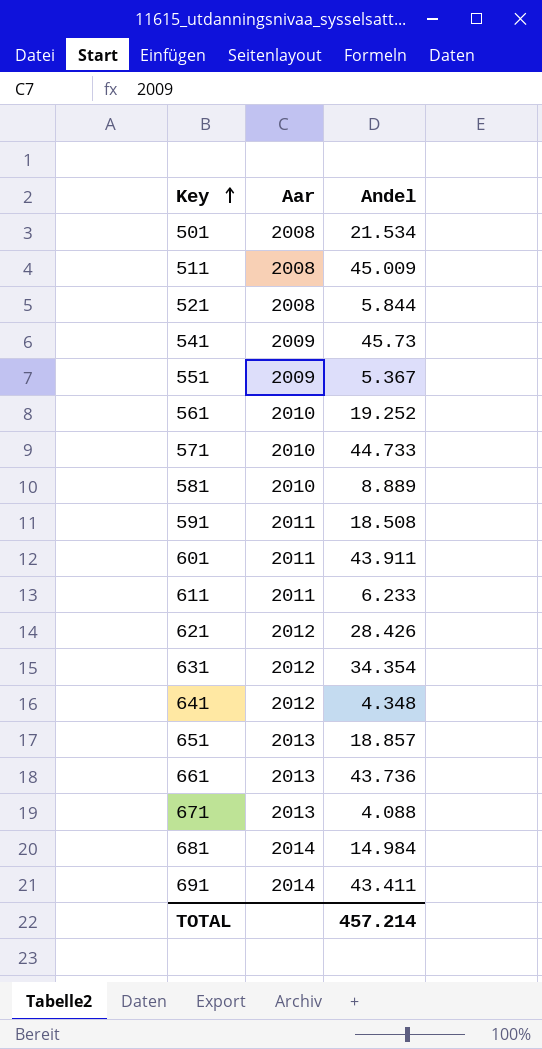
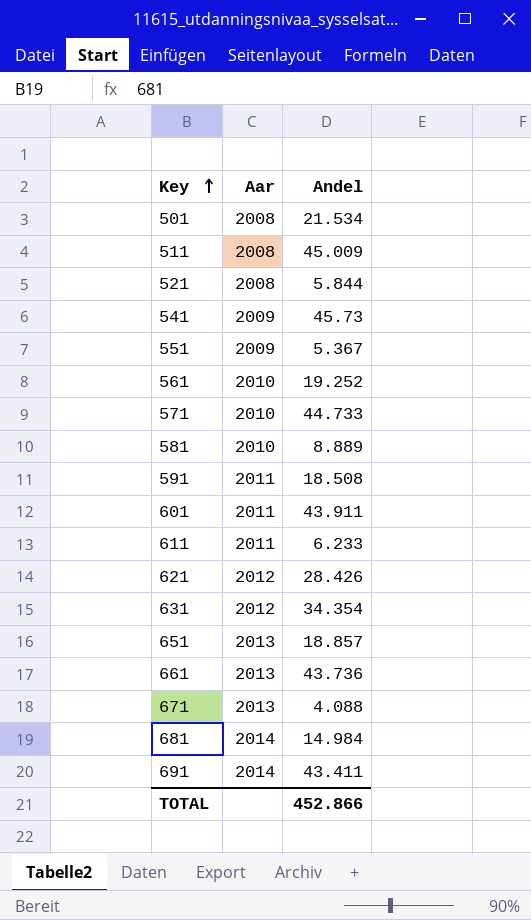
row 641: 2012 | 4.348 -> none
TOTAL | Andel: 457.214 -> 452.866

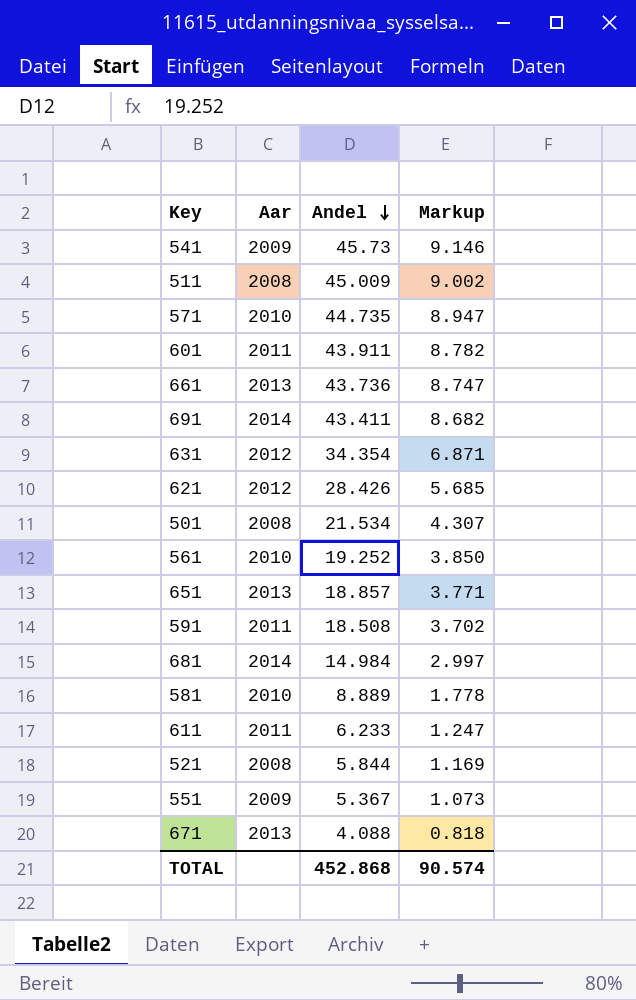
row order: Key ascending -> Andel descending
column Markup | formula: none -> [Andel] * 0.2
571 | Andel: 44.733 -> 44.735
TOTAL | Andel: 452.866 -> 452.868

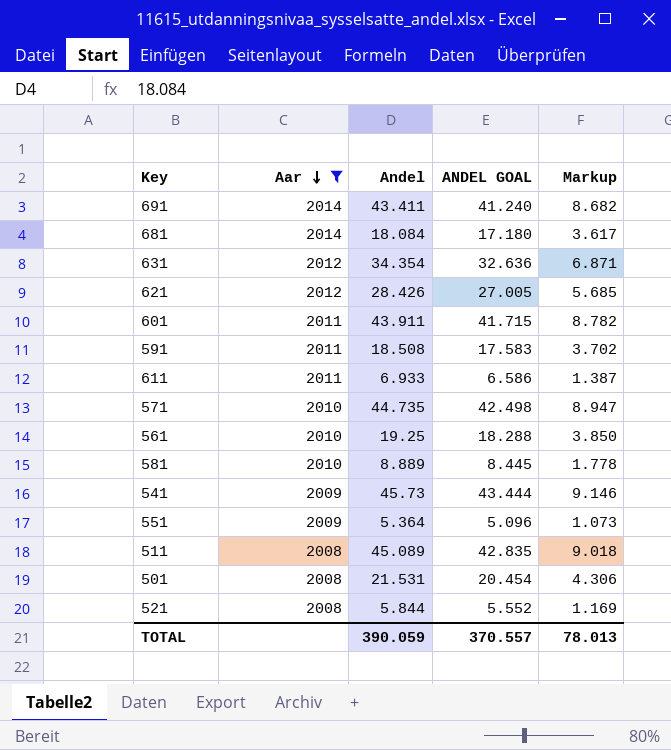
filter: none -> Aar != 2013
row order: Andel descending -> Aar descending
column ANDEL GOAL | formula: none -> [Andel] * 0.95
681 | Andel: 14.984 -> 18.084
681 | Markup: 2.997 -> 3.617
611 | Andel: 6.233 -> 6.933
611 | Markup: 1.247 -> 1.387
561 | Andel: 19.252 -> 19.25
551 | Andel: 5.367 -> 5.364
511 | Andel: 45.009 -> 45.089
511 | Markup: 9.002 -> 9.018
501 | Andel: 21.534 -> 21.531
501 | Markup: 4.307 -> 4.306
TOTAL | Andel: 452.868 -> 390.059
TOTAL | Markup: 90.574 -> 78.013

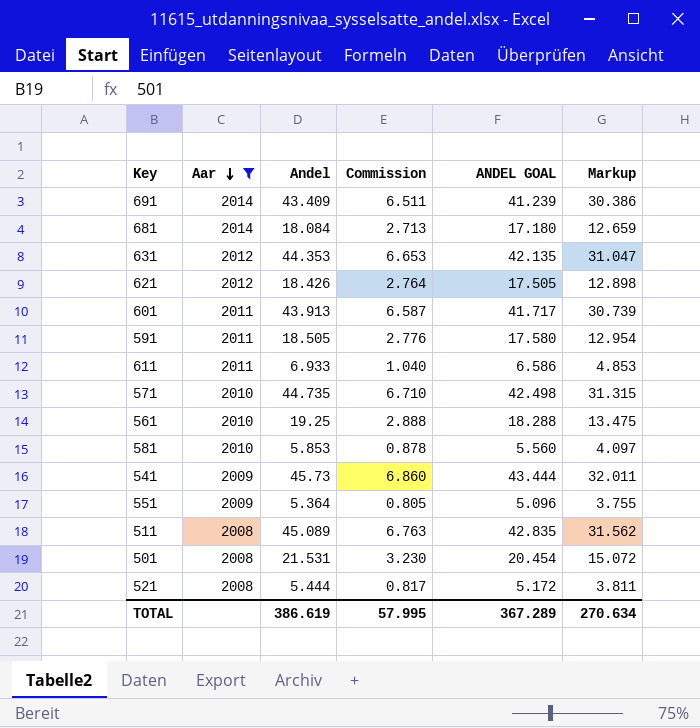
column Commission | formula: none -> [Andel] * 0.15
column Markup | formula: [Andel] * 0.2 -> [Andel] * 0.7
691 | Andel: 43.411 -> 43.409
691 | ANDEL GOAL: 41.240 -> 41.239
631 | Andel: 34.354 -> 44.353
631 | ANDEL GOAL: 32.636 -> 42.135
621 | Andel: 28.426 -> 18.426
621 | ANDEL GOAL: 27.005 -> 17.505
601 | Andel: 43.911 -> 43.913
601 | ANDEL GOAL: 41.715 -> 41.717
591 | Andel: 18.508 -> 18.505
591 | ANDEL GOAL: 17.583 -> 17.580
581 | Andel: 8.889 -> 5.853
581 | ANDEL GOAL: 8.445 -> 5.560
521 | Andel: 5.844 -> 5.444
521 | ANDEL GOAL: 5.552 -> 5.172
TOTAL | Andel: 390.059 -> 386.619
TOTAL | ANDEL GOAL: 370.557 -> 367.289
TOTAL | Markup: 78.013 -> 270.634

